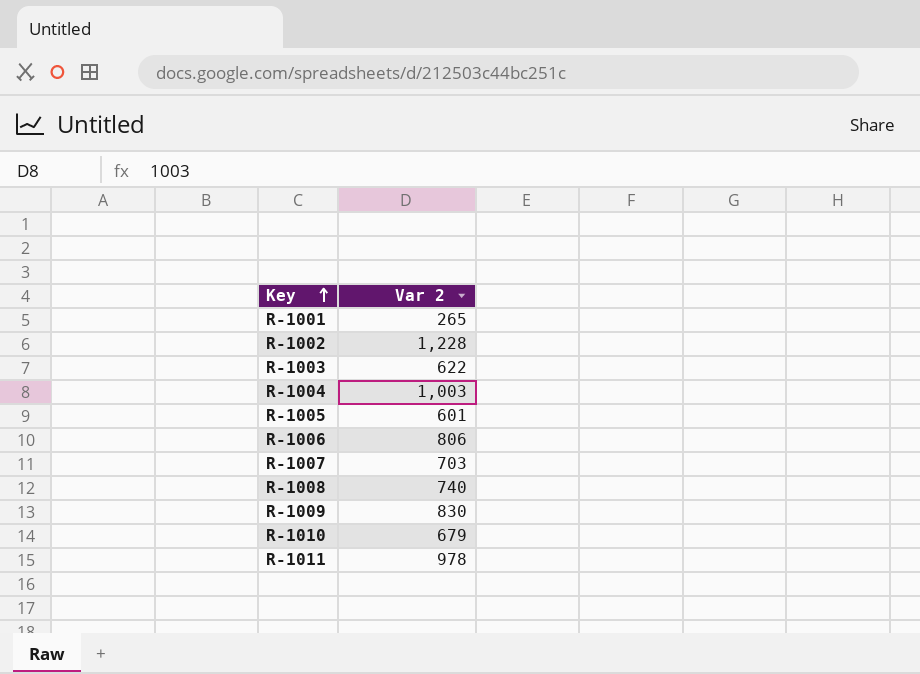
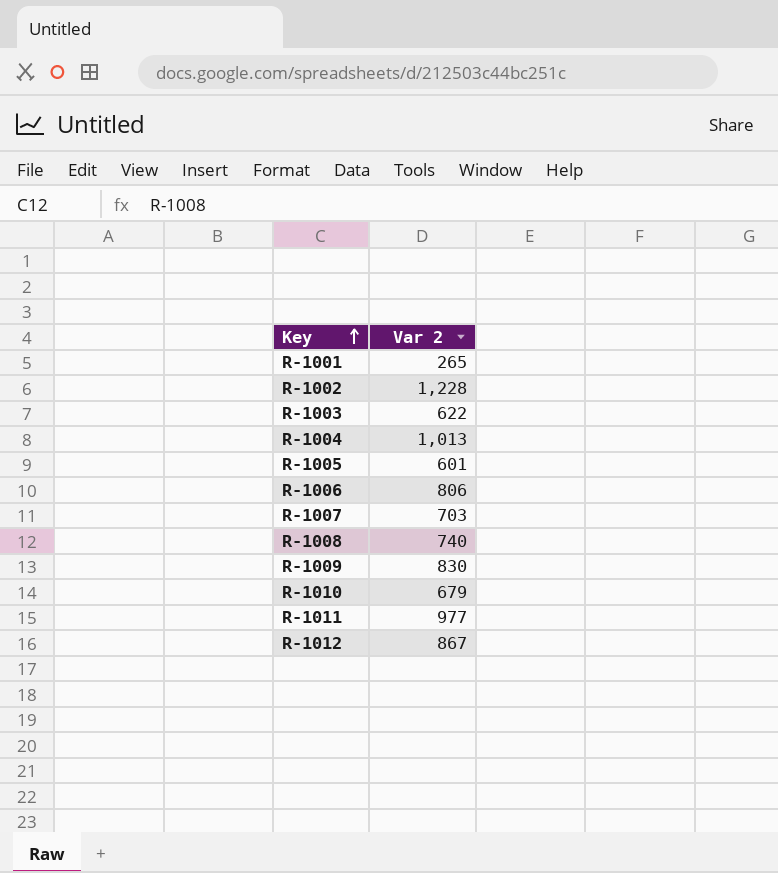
R-1004 | Var 2: 1,003 -> 1,013
R-1011 | Var 2: 978 -> 977
row R-1012: none -> 867

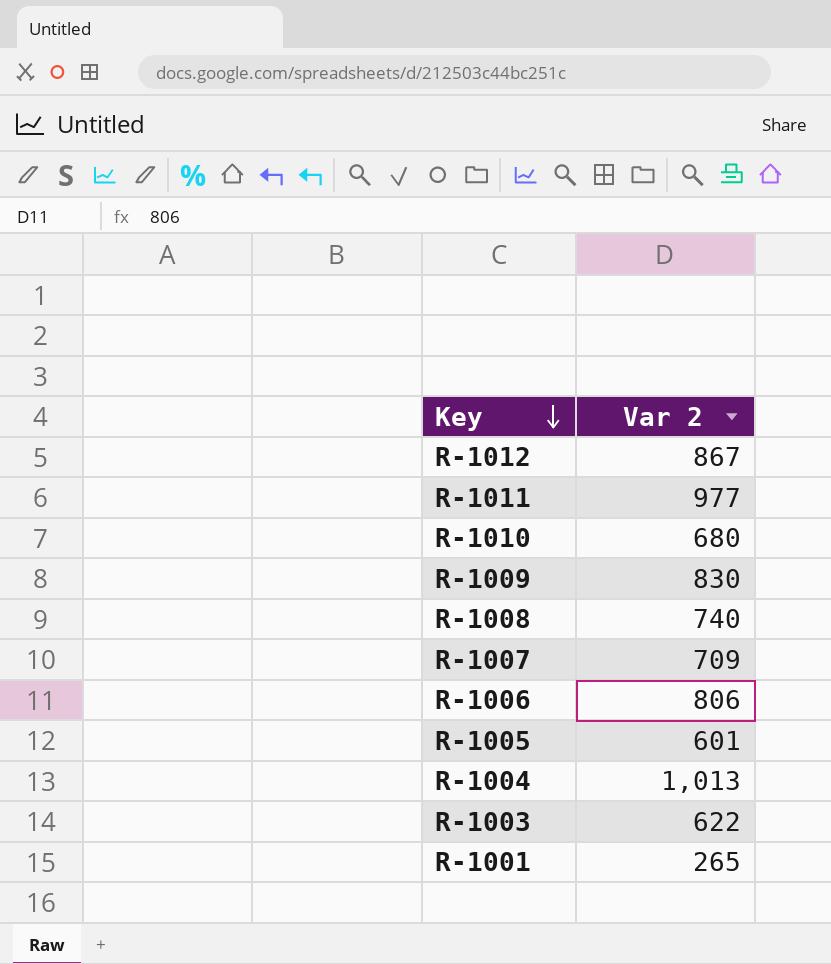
row order: Key ascending -> Key descending
row R-1002: 1,228 -> none
R-1010 | Var 2: 679 -> 680
R-1007 | Var 2: 703 -> 709

